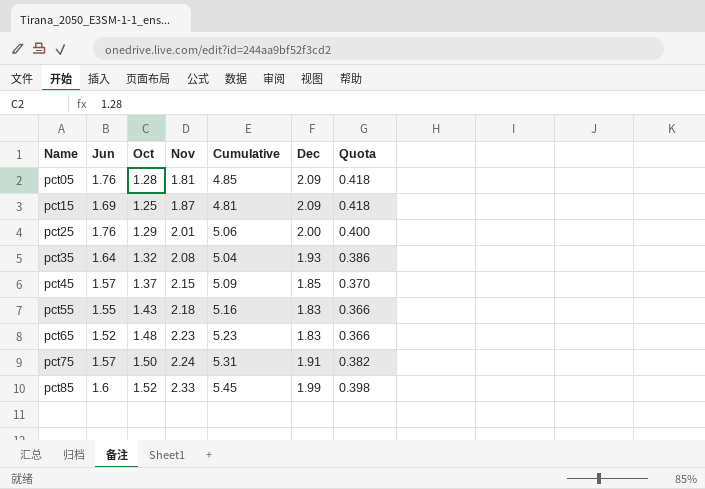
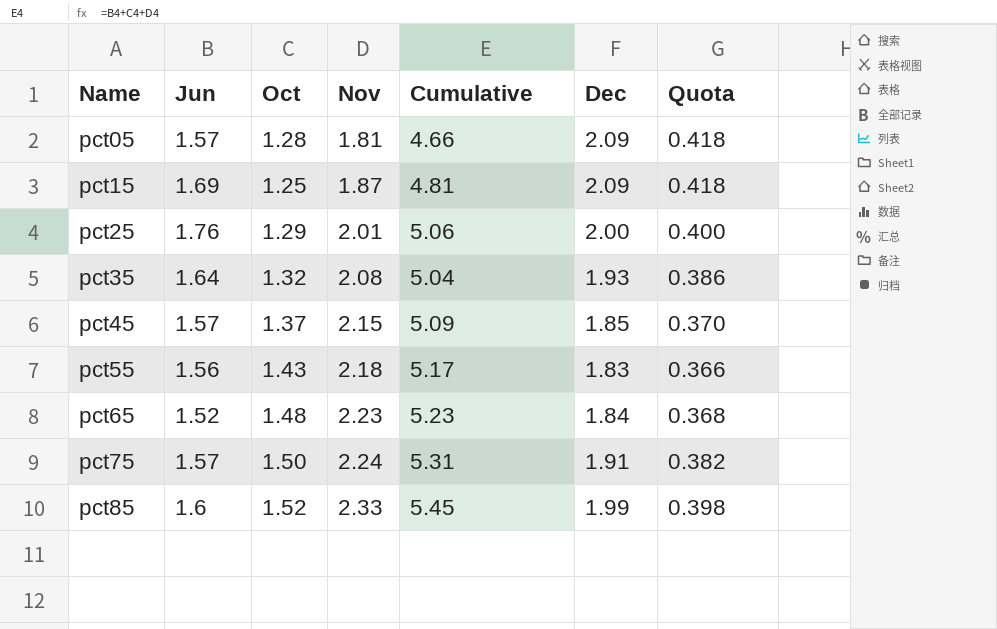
pct05 | Jun: 1.76 -> 1.57
pct05 | Cumulative: 4.85 -> 4.66
pct55 | Jun: 1.55 -> 1.56
pct55 | Cumulative: 5.16 -> 5.17
pct65 | Dec: 1.83 -> 1.84
pct65 | Quota: 0.366 -> 0.368

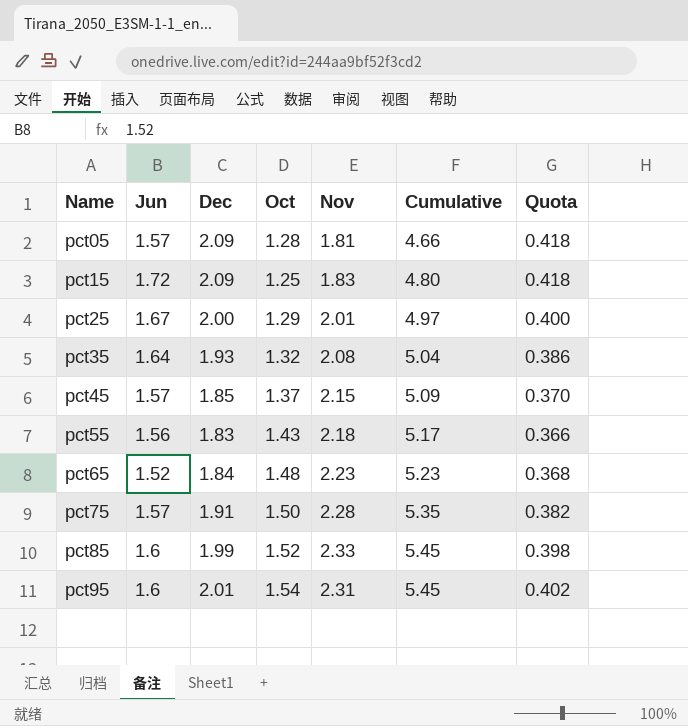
column Dec | position: 6 -> 3
pct15 | Jun: 1.69 -> 1.72
pct15 | Nov: 1.87 -> 1.83
pct15 | Cumulative: 4.81 -> 4.80
pct25 | Jun: 1.76 -> 1.67
pct25 | Cumulative: 5.06 -> 4.97
pct75 | Nov: 2.24 -> 2.28
pct75 | Cumulative: 5.31 -> 5.35
row pct95: none -> 1.6 | 2.01 | 1.54 | 2.31 | 5.45 | 0.402

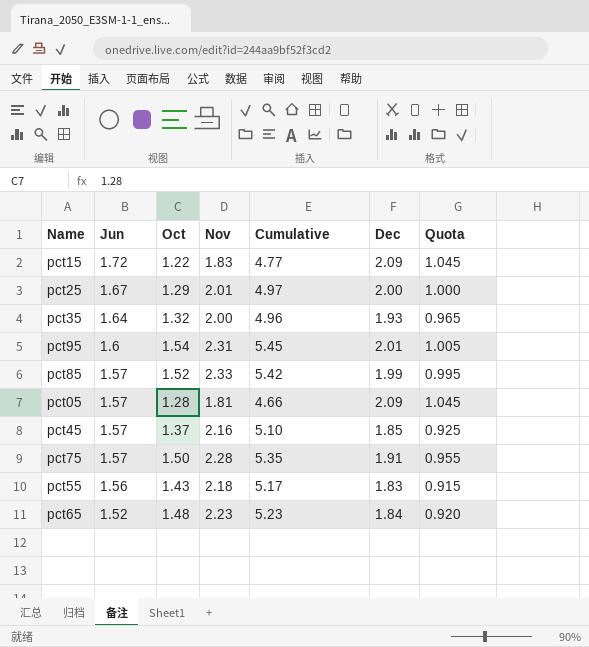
row order: Name ascending -> Jun descending
column Dec | position: 3 -> 6
column Quota | formula: [Dec] * 0.2 -> [Dec] * 0.5
pct15 | Oct: 1.25 -> 1.22
pct15 | Cumulative: 4.80 -> 4.77
pct35 | Nov: 2.08 -> 2.00
pct35 | Cumulative: 5.04 -> 4.96
pct85 | Jun: 1.6 -> 1.57
pct85 | Cumulative: 5.45 -> 5.42
pct45 | Nov: 2.15 -> 2.16
pct45 | Cumulative: 5.09 -> 5.10

